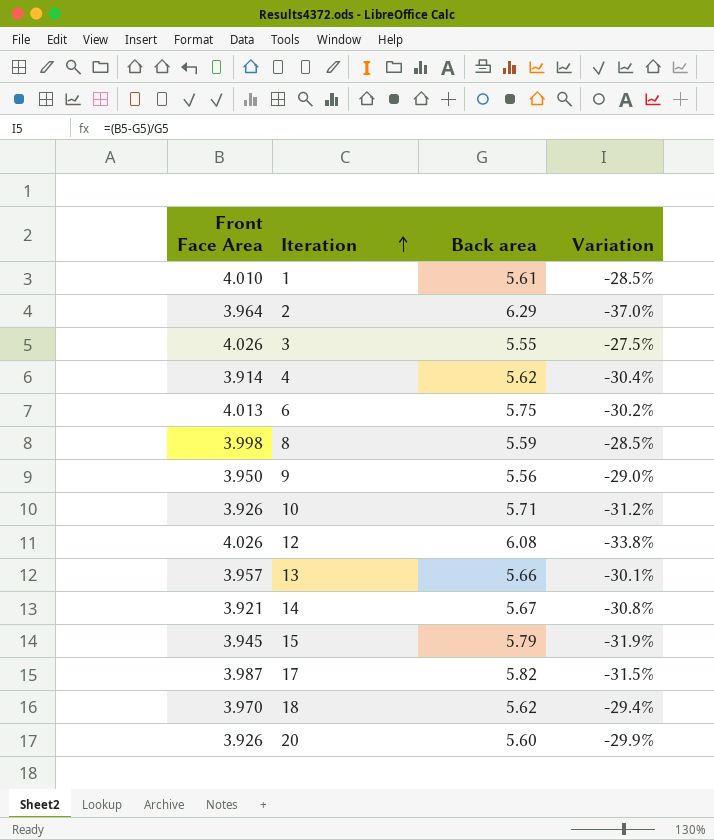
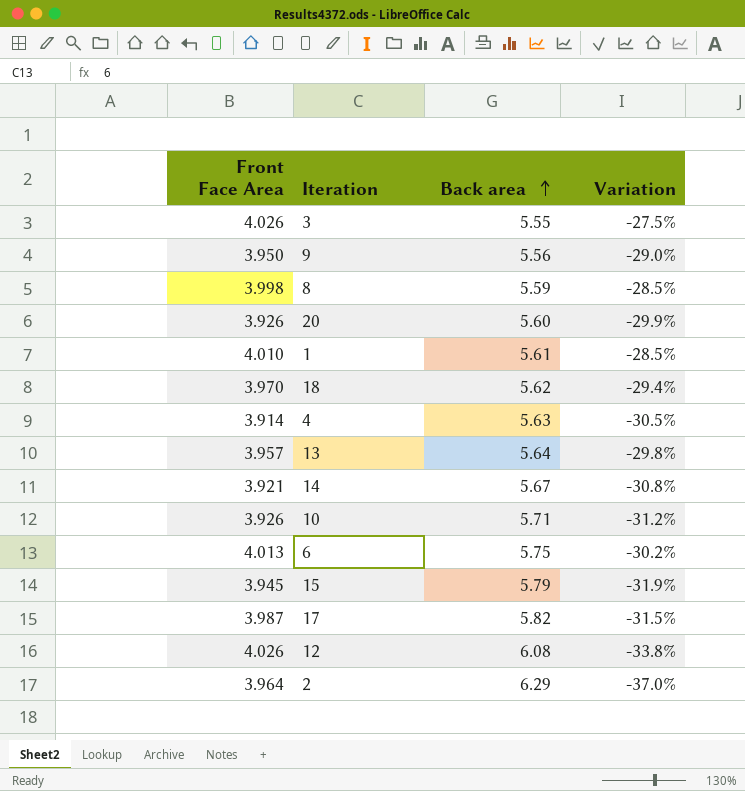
row order: Iteration ascending -> Back area ascending
4 | Back area: 5.62 -> 5.63
4 | Variation: -30.4% -> -30.5%
13 | Back area: 5.66 -> 5.64
13 | Variation: -30.1% -> -29.8%

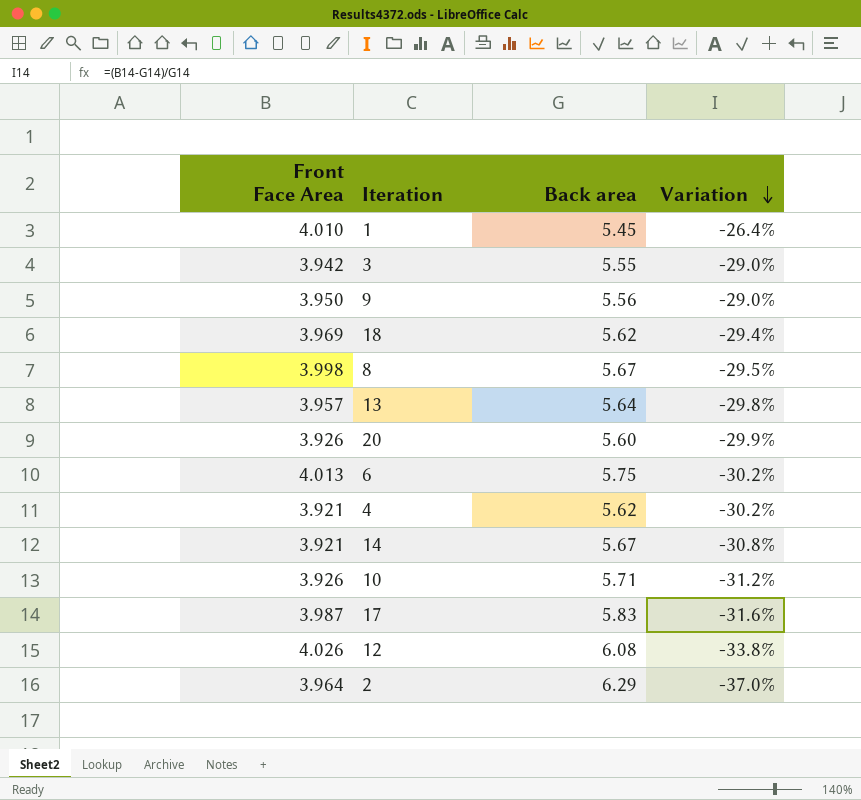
row order: Back area ascending -> Variation descending
row 15: 3.945 | 5.79 | -31.9% -> none
1 | Back area: 5.61 -> 5.45
1 | Variation: -28.5% -> -26.4%
3 | Front Face Area: 4.026 -> 3.942
3 | Variation: -27.5% -> -29.0%
18 | Front Face Area: 3.970 -> 3.969
8 | Back area: 5.59 -> 5.67
8 | Variation: -28.5% -> -29.5%
4 | Front Face Area: 3.914 -> 3.921
4 | Back area: 5.63 -> 5.62
4 | Variation: -30.5% -> -30.2%
17 | Back area: 5.82 -> 5.83
17 | Variation: -31.5% -> -31.6%

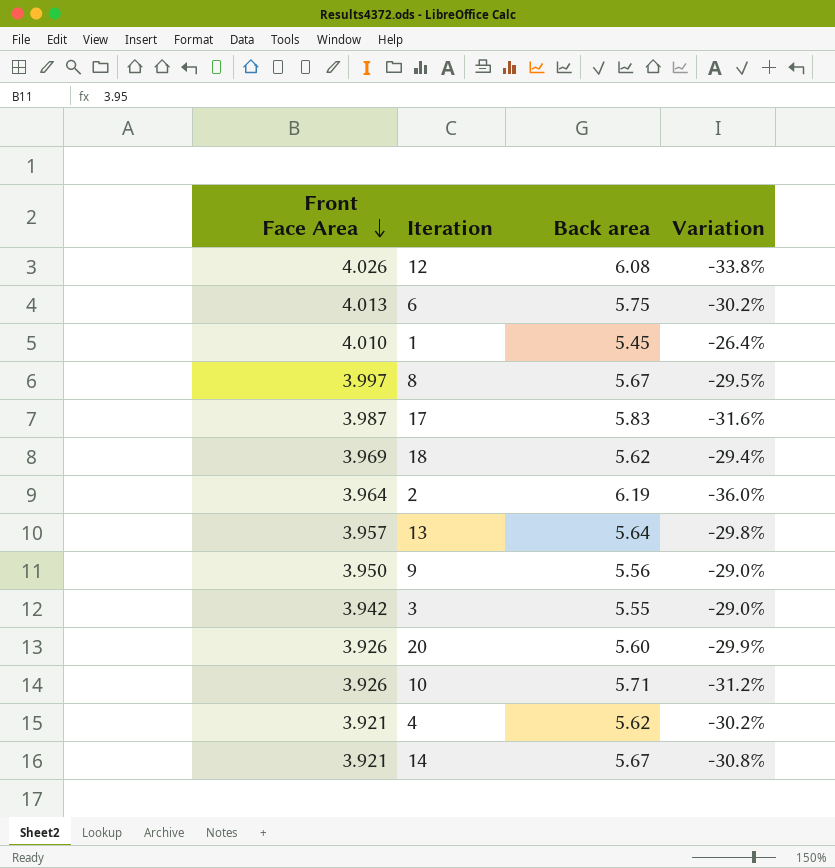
row order: Variation descending -> Front Face Area descending
8 | Front Face Area: 3.998 -> 3.997
2 | Back area: 6.29 -> 6.19
2 | Variation: -37.0% -> -36.0%

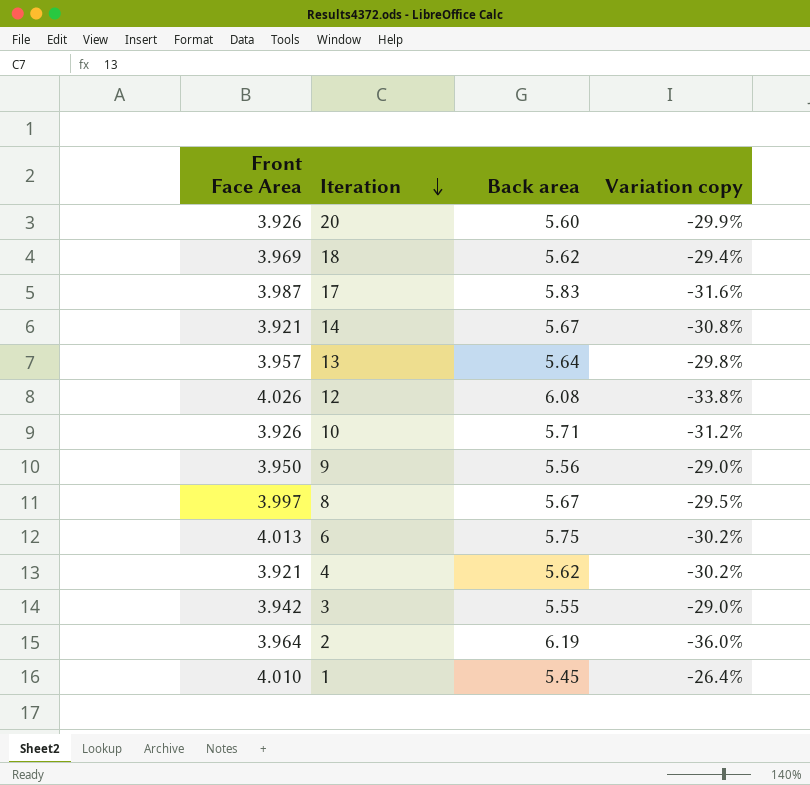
row order: Front Face Area descending -> Iteration descending
column name: Variation -> Variation copy

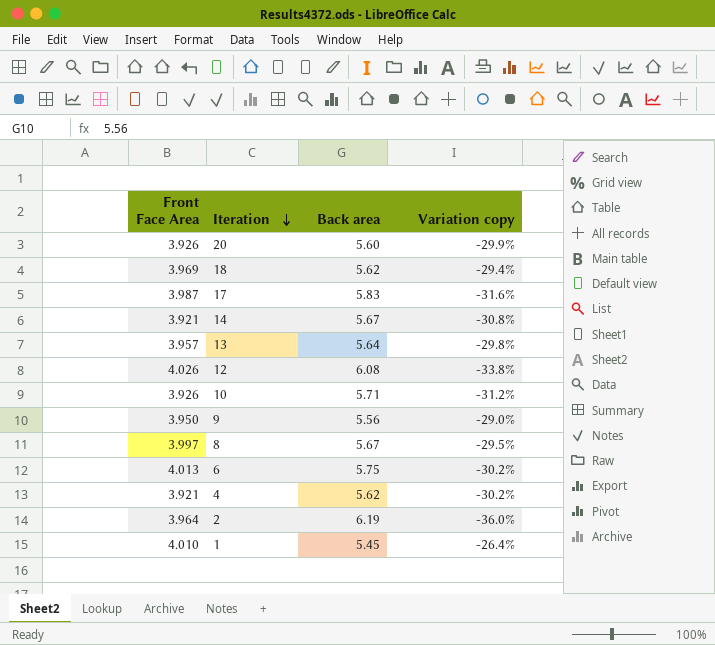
row 3: 3.942 | 5.55 | -29.0% -> none

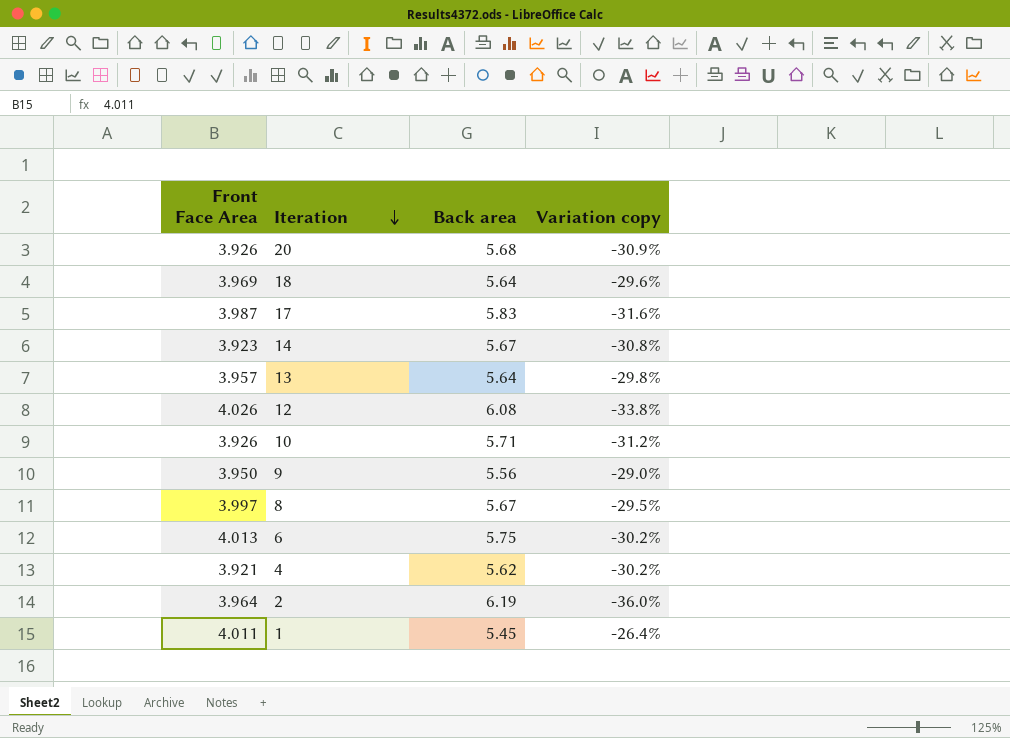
20 | Back area: 5.60 -> 5.68
20 | Variation copy: -29.9% -> -30.9%
18 | Back area: 5.62 -> 5.64
18 | Variation copy: -29.4% -> -29.6%
14 | Front Face Area: 3.921 -> 3.923
1 | Front Face Area: 4.010 -> 4.011

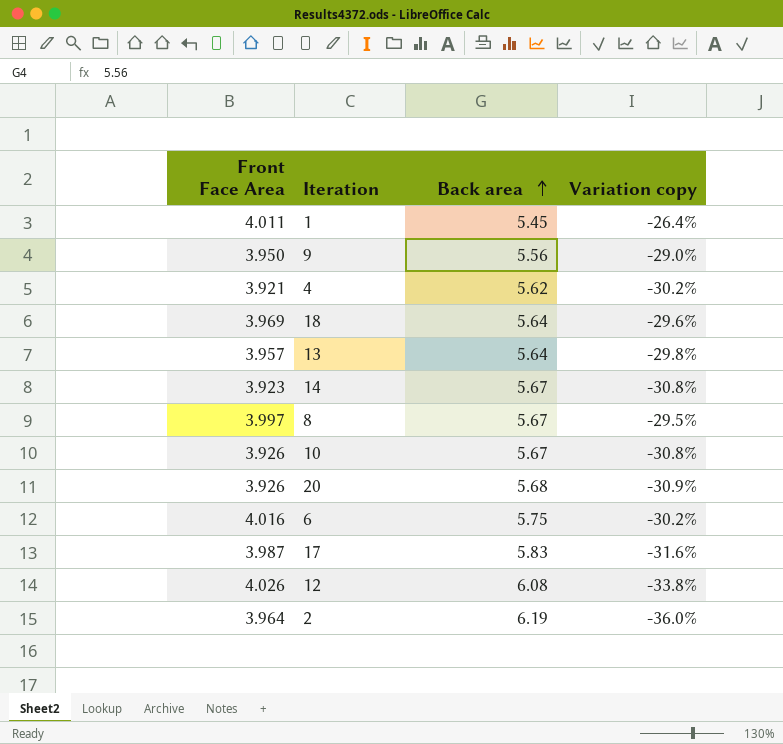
row order: Iteration descending -> Back area ascending
10 | Back area: 5.71 -> 5.67
10 | Variation copy: -31.2% -> -30.8%
6 | Front Face Area: 4.013 -> 4.016

